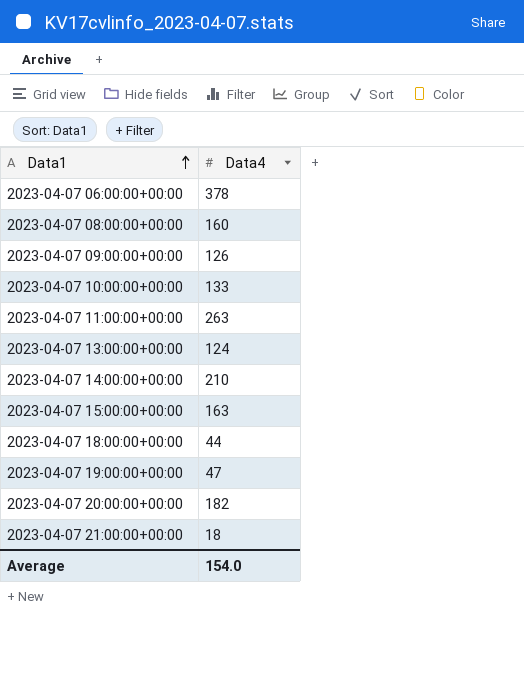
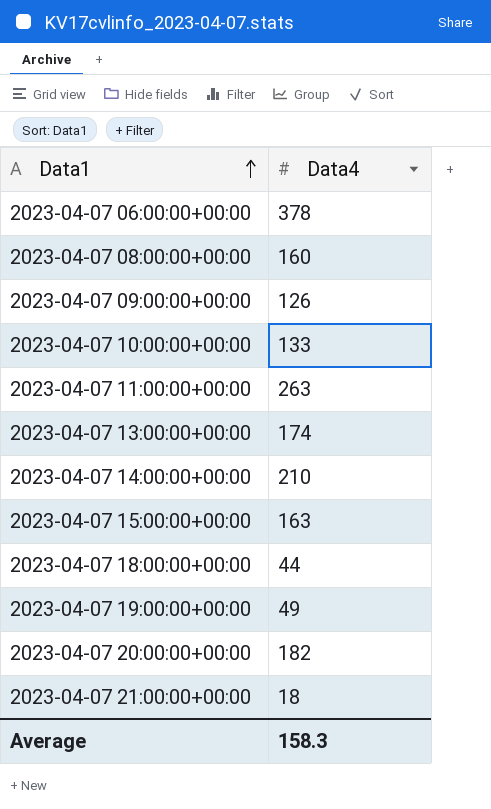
2023-04-07 13:00:00+00:00 | Data4: 124 -> 174
2023-04-07 19:00:00+00:00 | Data4: 47 -> 49
Average | Data4: 154.0 -> 158.3

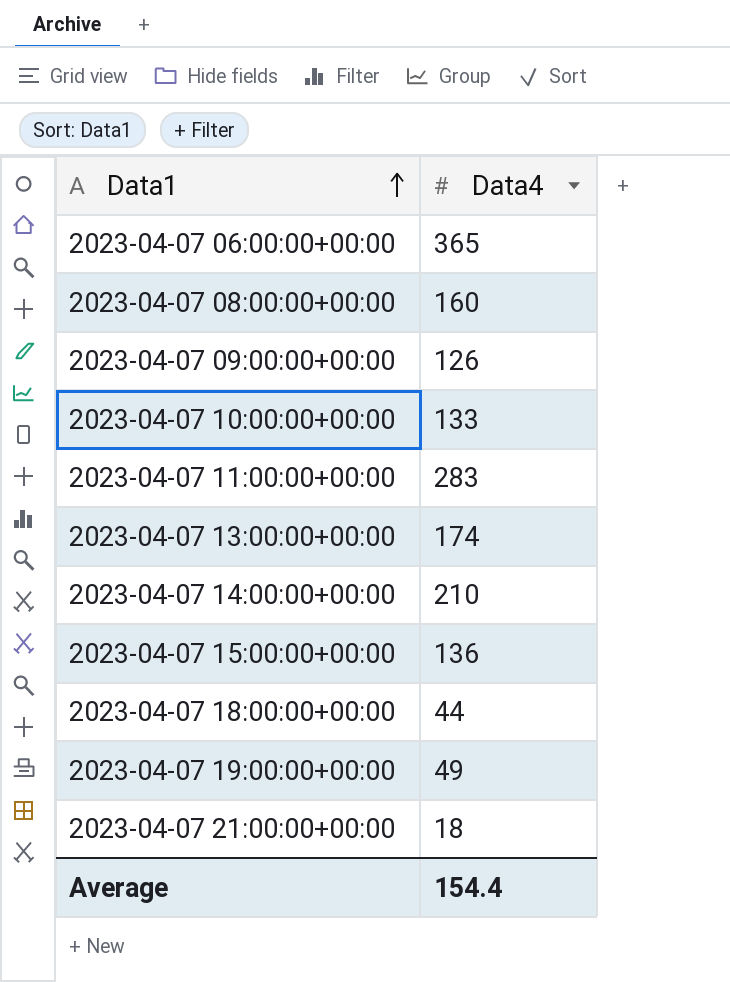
row 2023-04-07 20:00:00+00:00: 182 -> none
2023-04-07 06:00:00+00:00 | Data4: 378 -> 365
2023-04-07 11:00:00+00:00 | Data4: 263 -> 283
2023-04-07 15:00:00+00:00 | Data4: 163 -> 136
Average | Data4: 158.3 -> 154.4

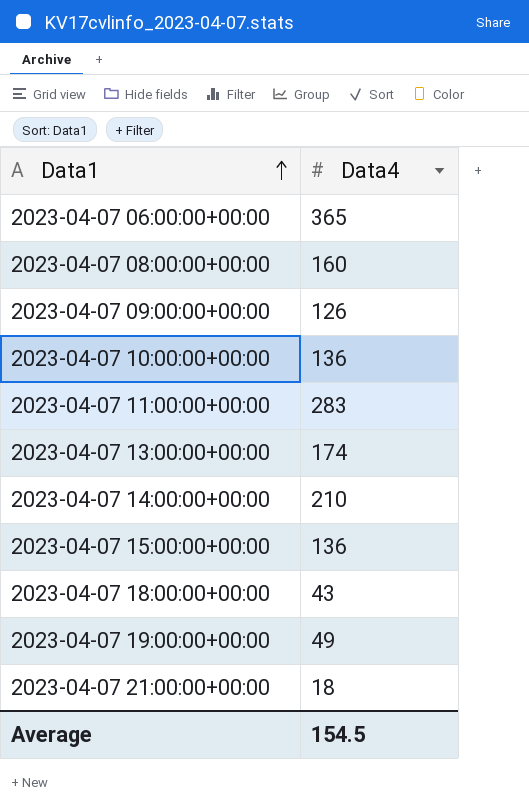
2023-04-07 10:00:00+00:00 | Data4: 133 -> 136
2023-04-07 18:00:00+00:00 | Data4: 44 -> 43
Average | Data4: 154.4 -> 154.5

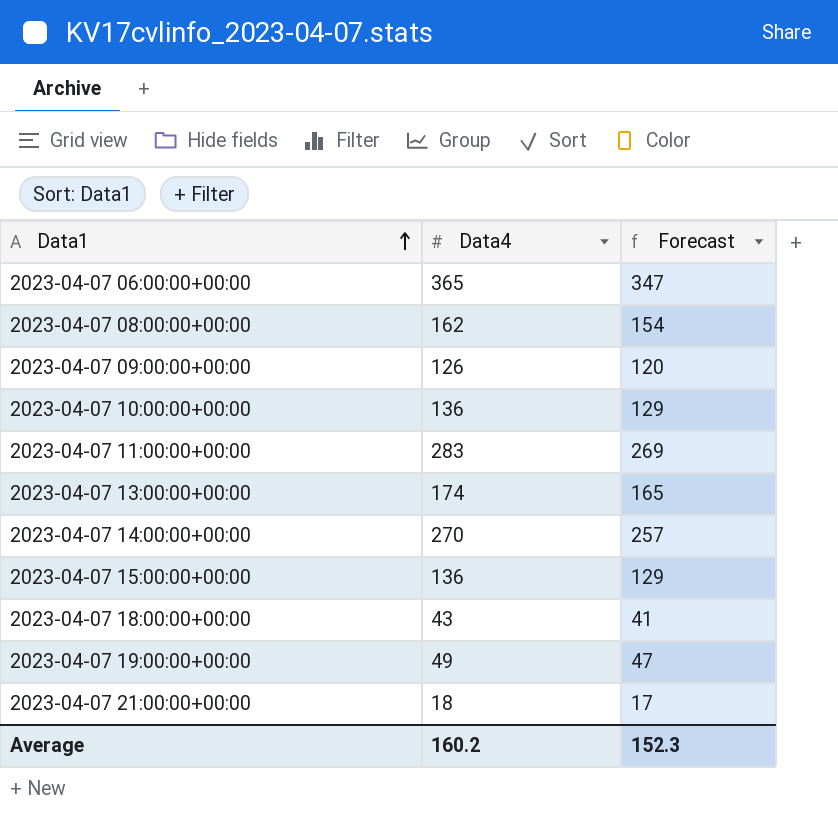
column Forecast | formula: none -> [Data4] * 0.95
2023-04-07 08:00:00+00:00 | Data4: 160 -> 162
2023-04-07 14:00:00+00:00 | Data4: 210 -> 270
Average | Data4: 154.5 -> 160.2

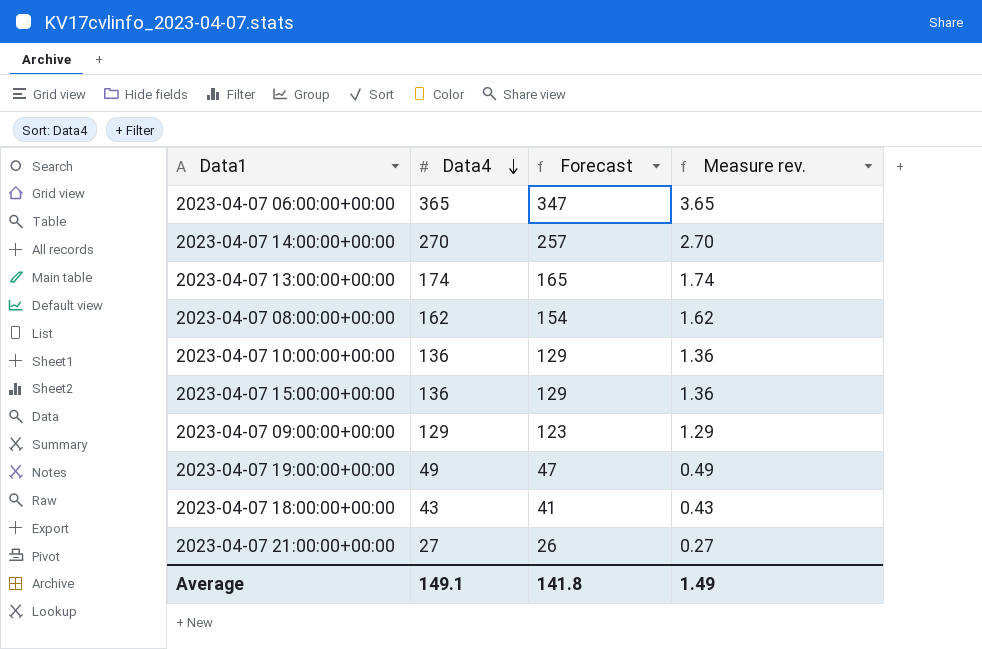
row order: Data1 ascending -> Data4 descending
column Measure rev. | formula: none -> [Data4] * 0.01
row 2023-04-07 11:00:00+00:00: 283 | 269 -> none
2023-04-07 09:00:00+00:00 | Data4: 126 -> 129
2023-04-07 09:00:00+00:00 | Forecast: 120 -> 123
2023-04-07 21:00:00+00:00 | Data4: 18 -> 27
2023-04-07 21:00:00+00:00 | Forecast: 17 -> 26
Average | Data4: 160.2 -> 149.1
Average | Forecast: 152.3 -> 141.8

